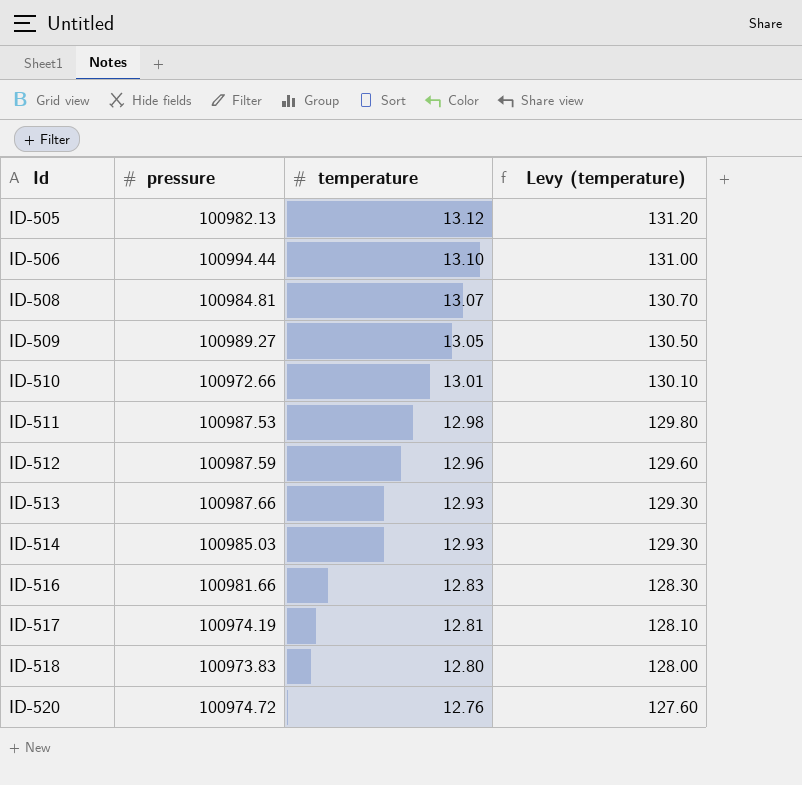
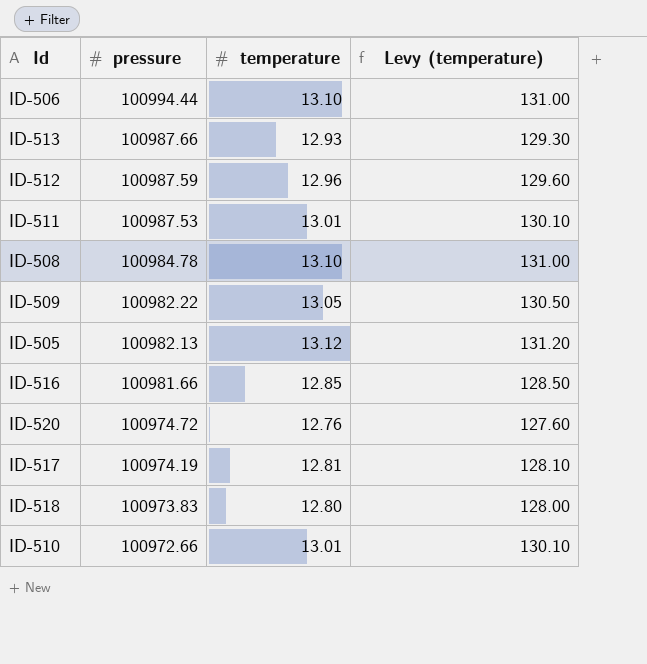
row order: Id ascending -> pressure descending
row ID-514: 100985.03 | 12.93 | 129.30 -> none
ID-511 | temperature: 12.98 -> 13.01
ID-511 | Levy (temperature): 129.80 -> 130.10
ID-508 | pressure: 100984.81 -> 100984.78
ID-508 | temperature: 13.07 -> 13.10
ID-508 | Levy (temperature): 130.70 -> 131.00
ID-509 | pressure: 100989.27 -> 100982.22
ID-516 | temperature: 12.83 -> 12.85
ID-516 | Levy (temperature): 128.30 -> 128.50

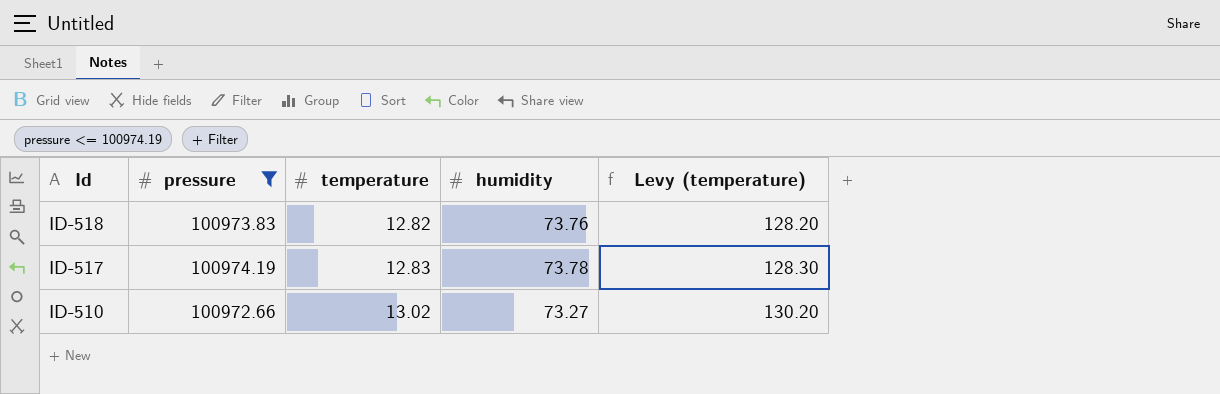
filter: none -> pressure <= 100974.19
row order: pressure descending -> Id descending
column humidity | position: none -> 4
ID-518 | temperature: 12.80 -> 12.82
ID-518 | Levy (temperature): 128.00 -> 128.20
ID-517 | temperature: 12.81 -> 12.83
ID-517 | Levy (temperature): 128.10 -> 128.30
ID-510 | temperature: 13.01 -> 13.02
ID-510 | Levy (temperature): 130.10 -> 130.20

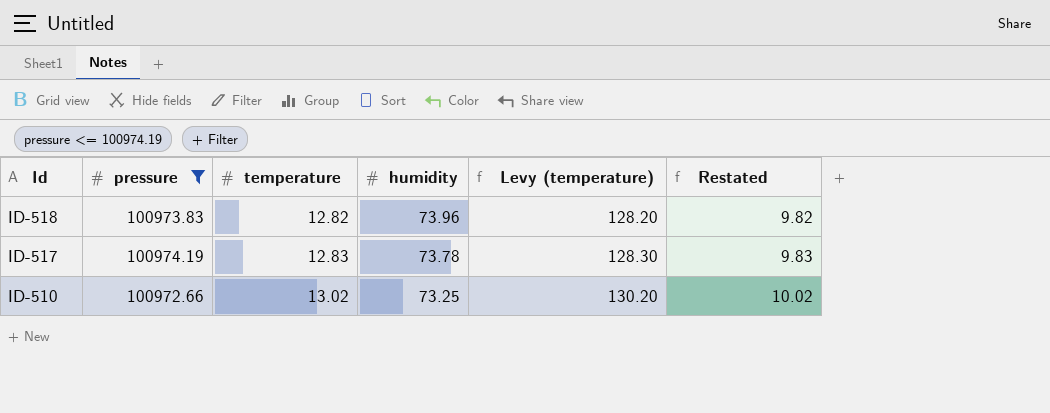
column Restated | formula: none -> [temperature] - 3
ID-518 | humidity: 73.76 -> 73.96
ID-510 | humidity: 73.27 -> 73.25

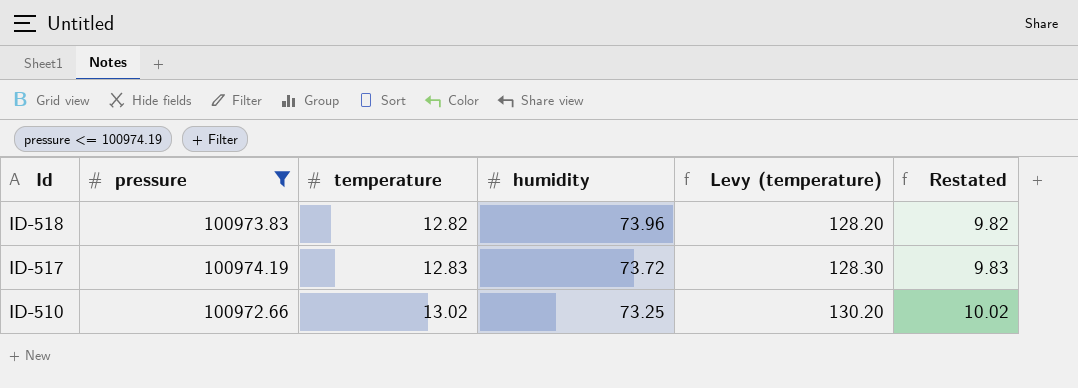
ID-517 | humidity: 73.78 -> 73.72

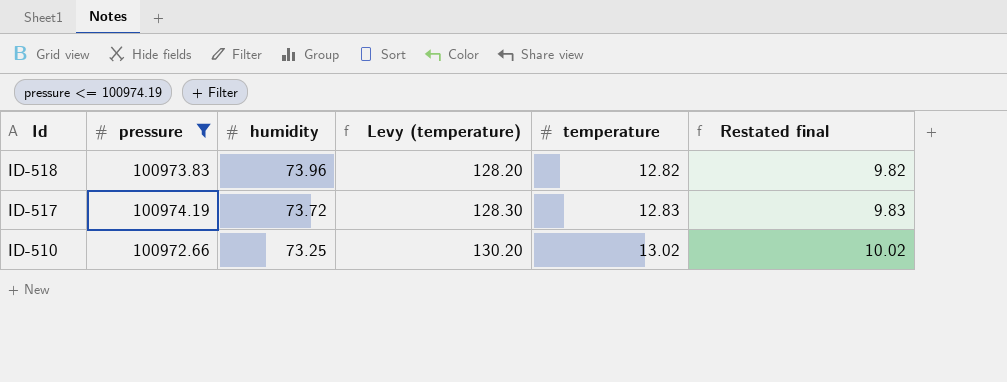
column temperature | position: 3 -> 5
column name: Restated -> Restated final

